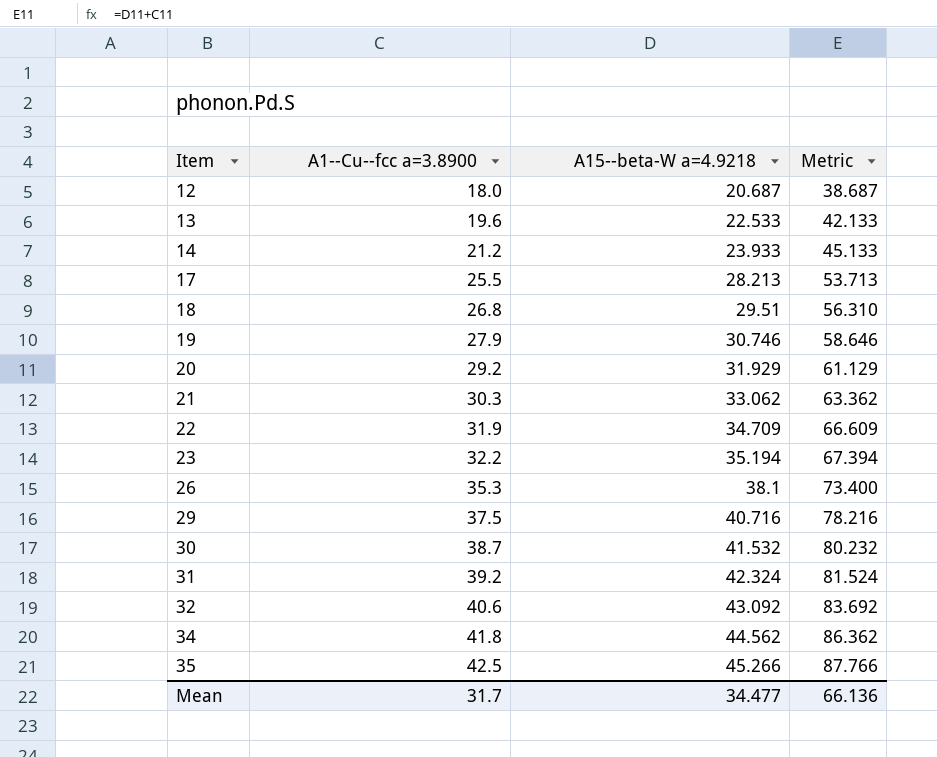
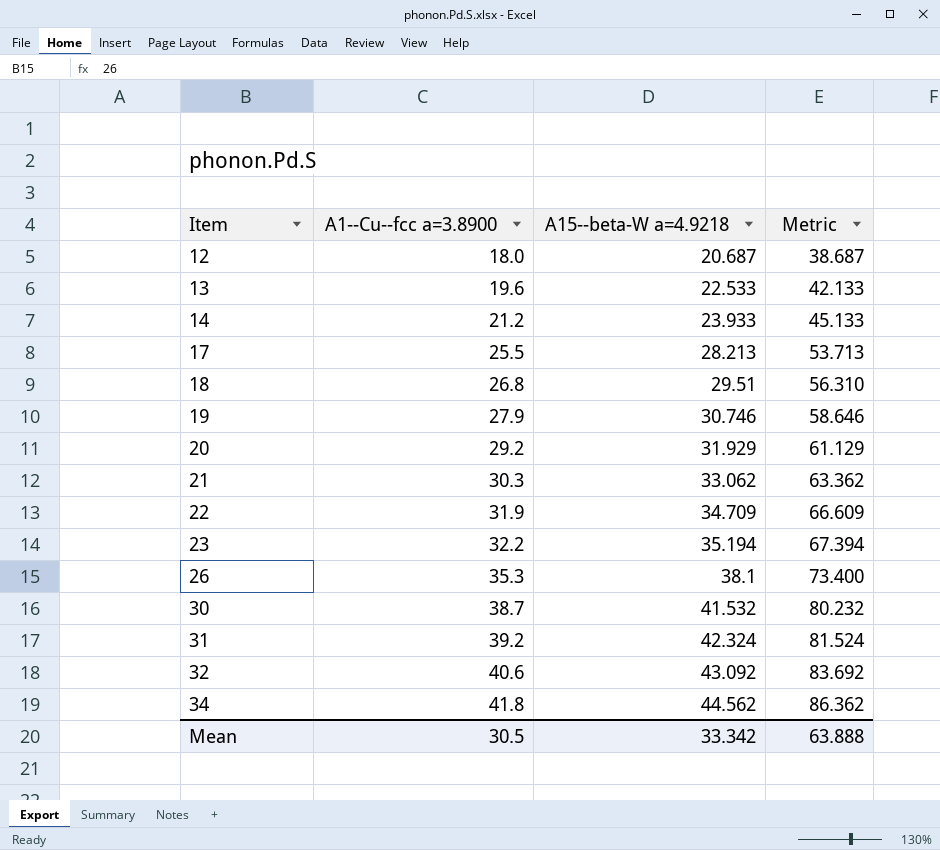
row 29: 37.5 | 40.716 | 78.216 -> none
row 35: 42.5 | 45.266 | 87.766 -> none
Mean | A1--Cu--fcc a=3.8900: 31.7 -> 30.5
Mean | A15--beta-W a=4.9218: 34.477 -> 33.342
Mean | Metric: 66.136 -> 63.888

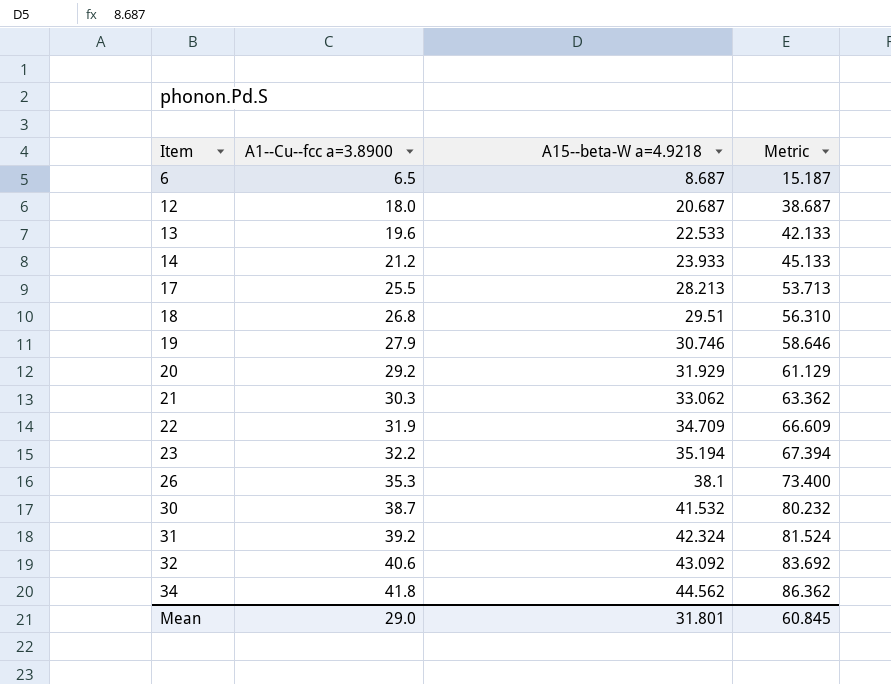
row 6: none -> 6.5 | 8.687 | 15.187
Mean | A1--Cu--fcc a=3.8900: 30.5 -> 29.0
Mean | A15--beta-W a=4.9218: 33.342 -> 31.801
Mean | Metric: 63.888 -> 60.845

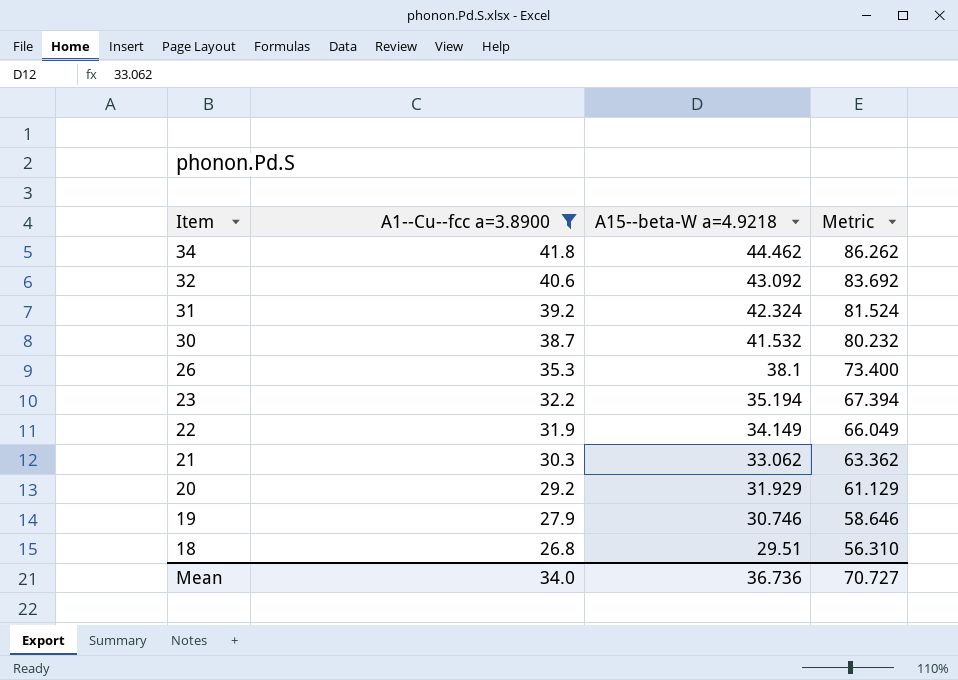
filter: none -> A1--Cu--fcc a=3.8900 >= 26.8
row order: Item ascending -> Item descending
34 | A15--beta-W a=4.9218: 44.562 -> 44.462
34 | Metric: 86.362 -> 86.262
22 | A15--beta-W a=4.9218: 34.709 -> 34.149
22 | Metric: 66.609 -> 66.049
Mean | A1--Cu--fcc a=3.8900: 29.0 -> 34.0
Mean | A15--beta-W a=4.9218: 31.801 -> 36.736
Mean | Metric: 60.845 -> 70.727

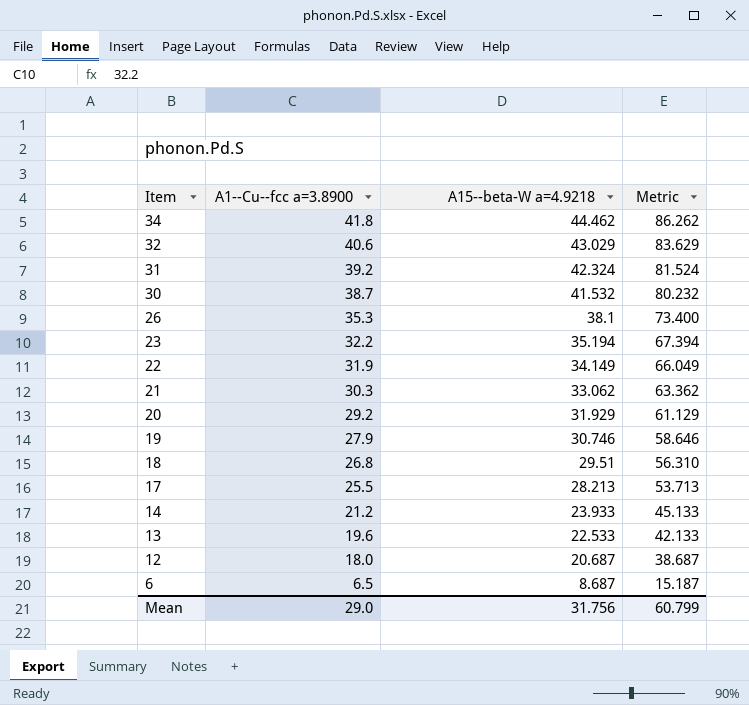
filter: A1--Cu--fcc a=3.8900 >= 26.8 -> none
32 | A15--beta-W a=4.9218: 43.092 -> 43.029
32 | Metric: 83.692 -> 83.629
Mean | A1--Cu--fcc a=3.8900: 34.0 -> 29.0
Mean | A15--beta-W a=4.9218: 36.736 -> 31.756
Mean | Metric: 70.727 -> 60.799

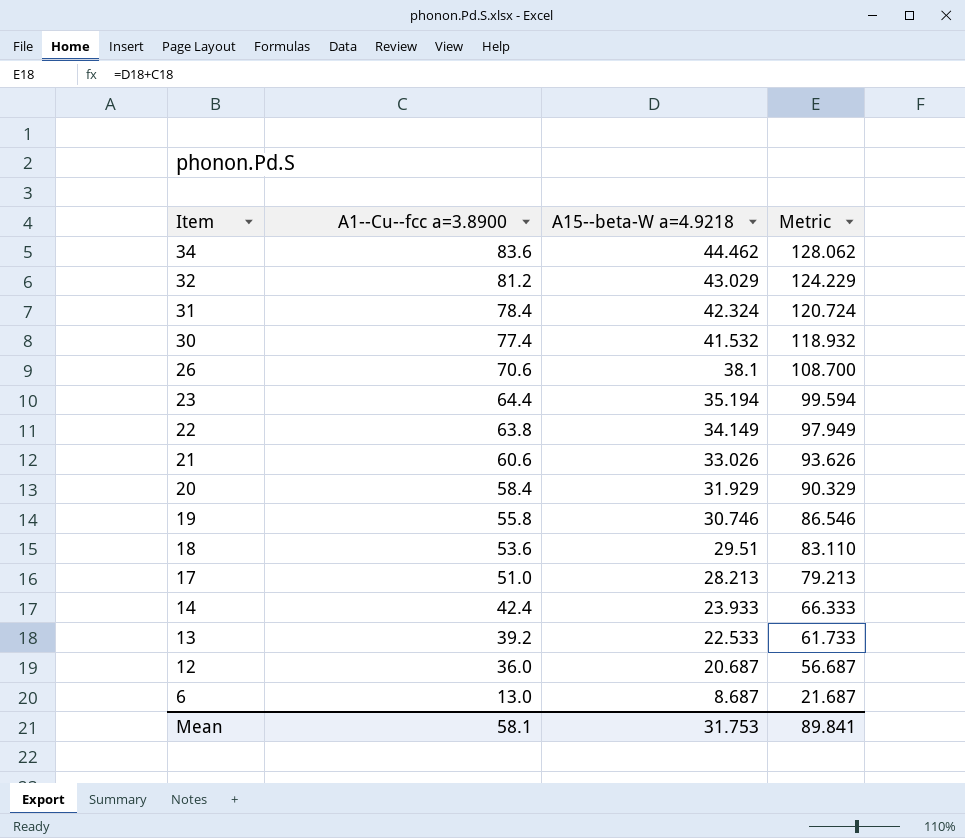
34 | A1--Cu--fcc a=3.8900: 41.8 -> 83.6
34 | Metric: 86.262 -> 128.062
32 | A1--Cu--fcc a=3.8900: 40.6 -> 81.2
32 | Metric: 83.629 -> 124.229
31 | A1--Cu--fcc a=3.8900: 39.2 -> 78.4
31 | Metric: 81.524 -> 120.724
30 | A1--Cu--fcc a=3.8900: 38.7 -> 77.4
30 | Metric: 80.232 -> 118.932
26 | A1--Cu--fcc a=3.8900: 35.3 -> 70.6
26 | Metric: 73.400 -> 108.700
23 | A1--Cu--fcc a=3.8900: 32.2 -> 64.4
23 | Metric: 67.394 -> 99.594
22 | A1--Cu--fcc a=3.8900: 31.9 -> 63.8
22 | Metric: 66.049 -> 97.949
21 | A1--Cu--fcc a=3.8900: 30.3 -> 60.6
21 | A15--beta-W a=4.9218: 33.062 -> 33.026
21 | Metric: 63.362 -> 93.626
20 | A1--Cu--fcc a=3.8900: 29.2 -> 58.4
20 | Metric: 61.129 -> 90.329
19 | A1--Cu--fcc a=3.8900: 27.9 -> 55.8
19 | Metric: 58.646 -> 86.546
18 | A1--Cu--fcc a=3.8900: 26.8 -> 53.6
18 | Metric: 56.310 -> 83.110
17 | A1--Cu--fcc a=3.8900: 25.5 -> 51.0
17 | Metric: 53.713 -> 79.213
14 | A1--Cu--fcc a=3.8900: 21.2 -> 42.4
14 | Metric: 45.133 -> 66.333
13 | A1--Cu--fcc a=3.8900: 19.6 -> 39.2
13 | Metric: 42.133 -> 61.733
12 | A1--Cu--fcc a=3.8900: 18.0 -> 36.0
12 | Metric: 38.687 -> 56.687
6 | A1--Cu--fcc a=3.8900: 6.5 -> 13.0
6 | Metric: 15.187 -> 21.687
Mean | A1--Cu--fcc a=3.8900: 29.0 -> 58.1
Mean | A15--beta-W a=4.9218: 31.756 -> 31.753
Mean | Metric: 60.799 -> 89.841

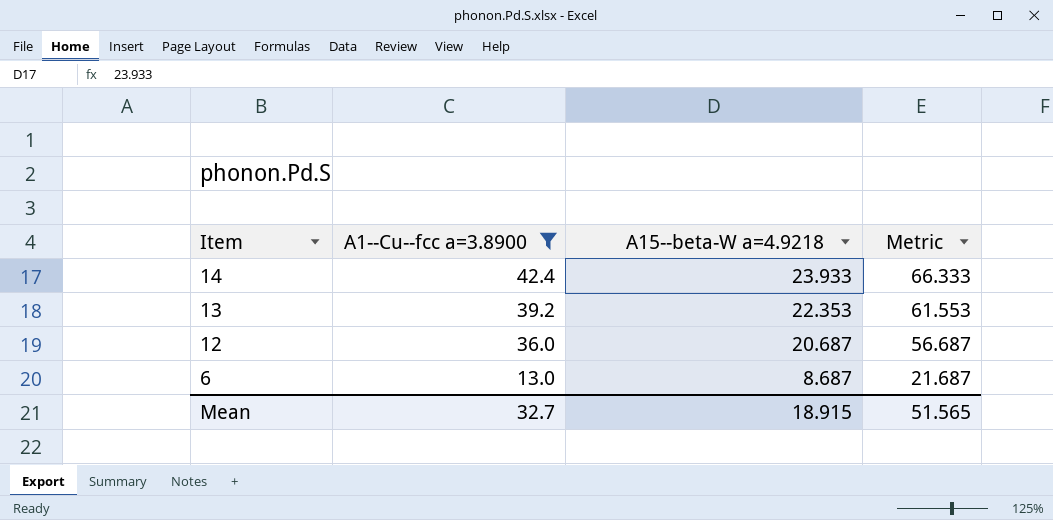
filter: none -> A1--Cu--fcc a=3.8900 <= 42.4
13 | A15--beta-W a=4.9218: 22.533 -> 22.353
13 | Metric: 61.733 -> 61.553
Mean | A1--Cu--fcc a=3.8900: 58.1 -> 32.7
Mean | A15--beta-W a=4.9218: 31.753 -> 18.915
Mean | Metric: 89.841 -> 51.565

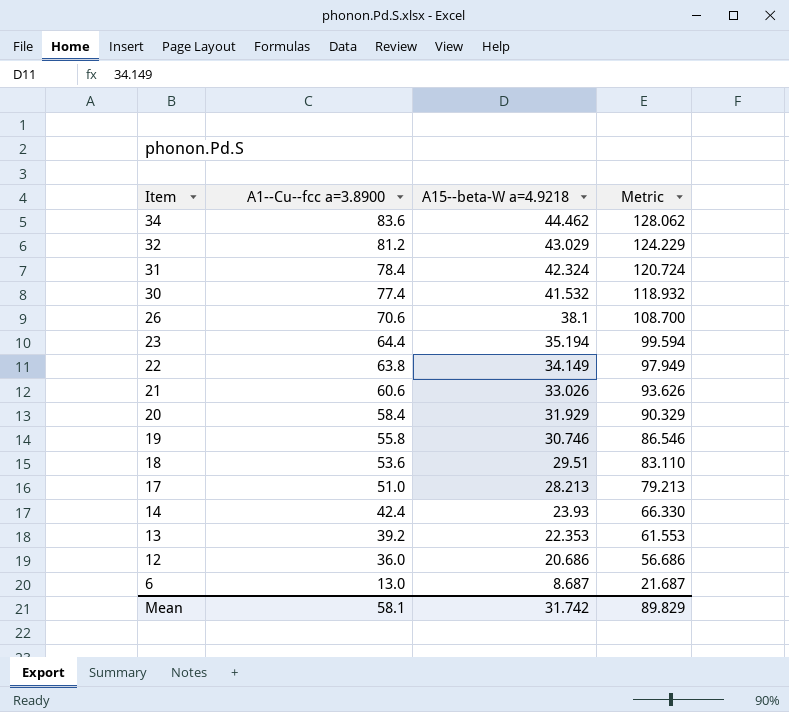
filter: A1--Cu--fcc a=3.8900 <= 42.4 -> none
14 | A15--beta-W a=4.9218: 23.933 -> 23.93
14 | Metric: 66.333 -> 66.330
12 | A15--beta-W a=4.9218: 20.687 -> 20.686
12 | Metric: 56.687 -> 56.686
Mean | A1--Cu--fcc a=3.8900: 32.7 -> 58.1
Mean | A15--beta-W a=4.9218: 18.915 -> 31.742
Mean | Metric: 51.565 -> 89.829

